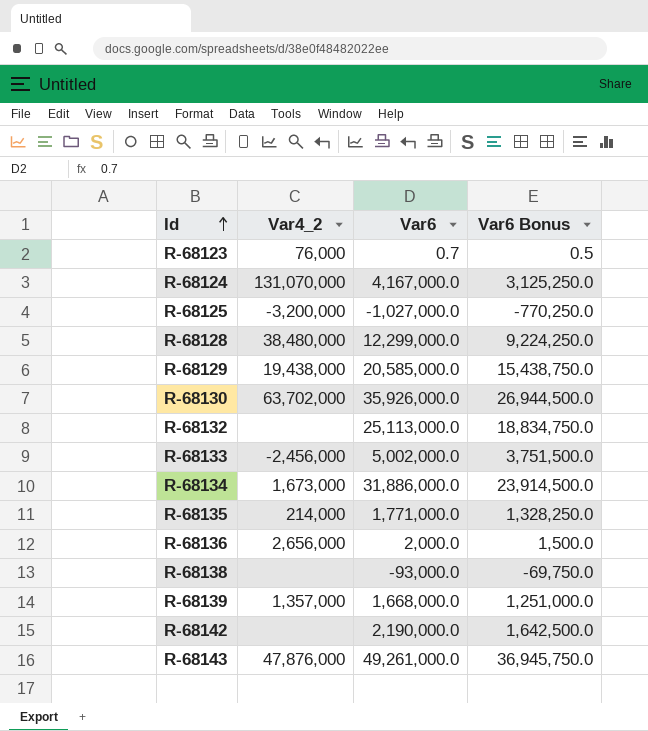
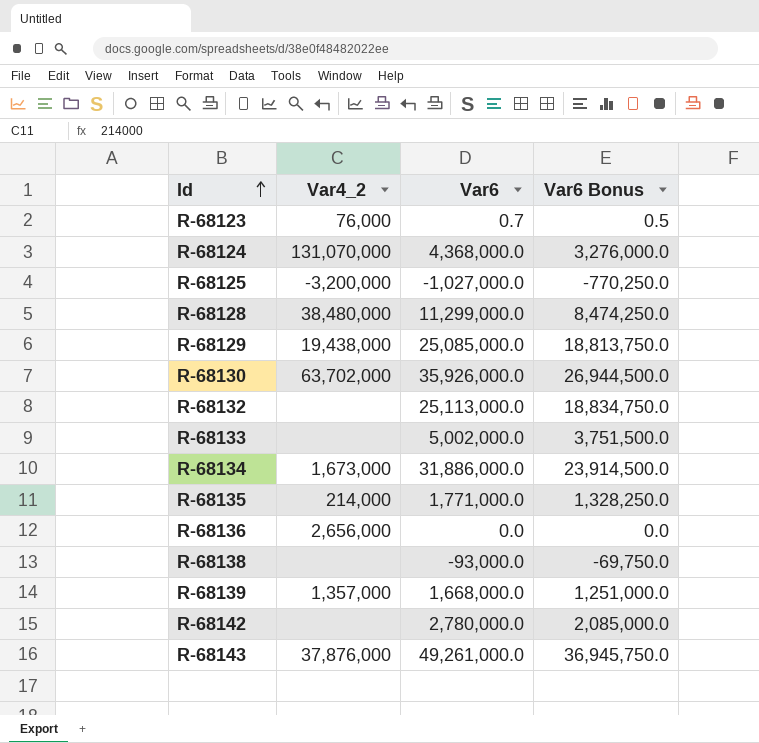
R-68124 | Var6: 4,167,000.0 -> 4,368,000.0
R-68124 | Var6 Bonus: 3,125,250.0 -> 3,276,000.0
R-68128 | Var6: 12,299,000.0 -> 11,299,000.0
R-68128 | Var6 Bonus: 9,224,250.0 -> 8,474,250.0
R-68129 | Var6: 20,585,000.0 -> 25,085,000.0
R-68129 | Var6 Bonus: 15,438,750.0 -> 18,813,750.0
R-68133 | Var4_2: -2,456,000 -> none
R-68136 | Var6: 2,000.0 -> 0.0
R-68136 | Var6 Bonus: 1,500.0 -> 0.0
R-68142 | Var6: 2,190,000.0 -> 2,780,000.0
R-68142 | Var6 Bonus: 1,642,500.0 -> 2,085,000.0
R-68143 | Var4_2: 47,876,000 -> 37,876,000

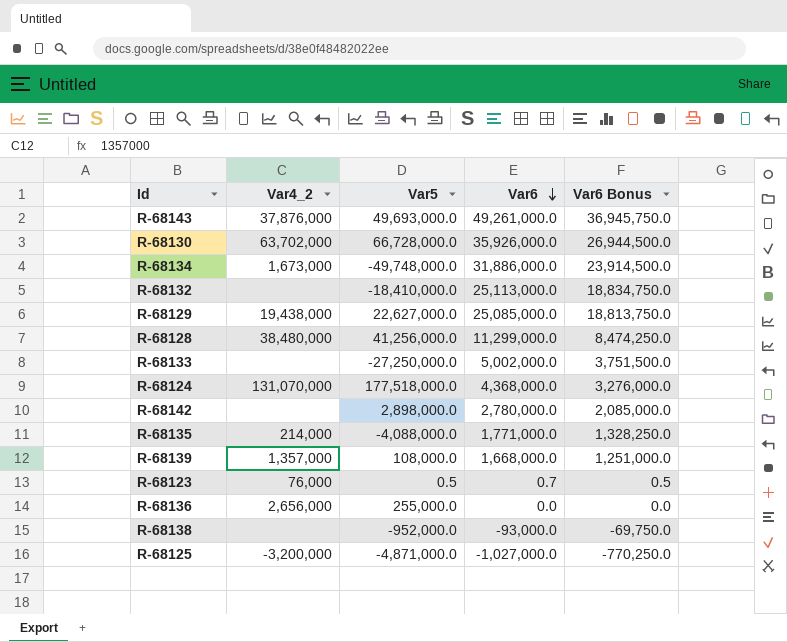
row order: Id ascending -> Var6 descending
column Var5 | position: none -> 3

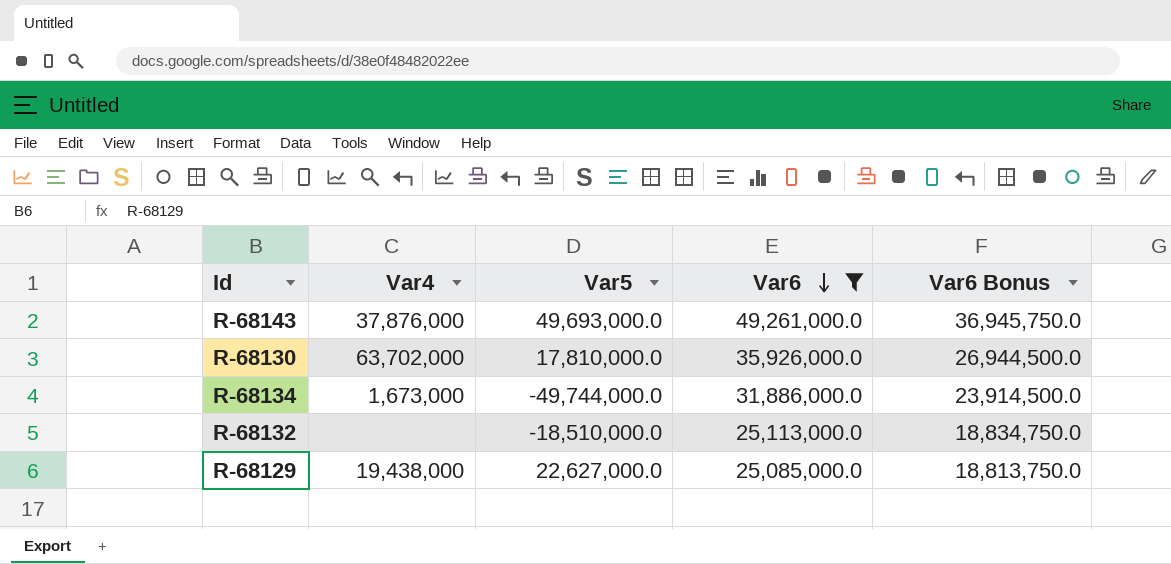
filter: none -> Var6 >= 25,085,000.0
column name: Var4_2 -> Var4
R-68130 | Var5: 66,728,000.0 -> 17,810,000.0
R-68134 | Var5: -49,748,000.0 -> -49,744,000.0
R-68132 | Var5: -18,410,000.0 -> -18,510,000.0

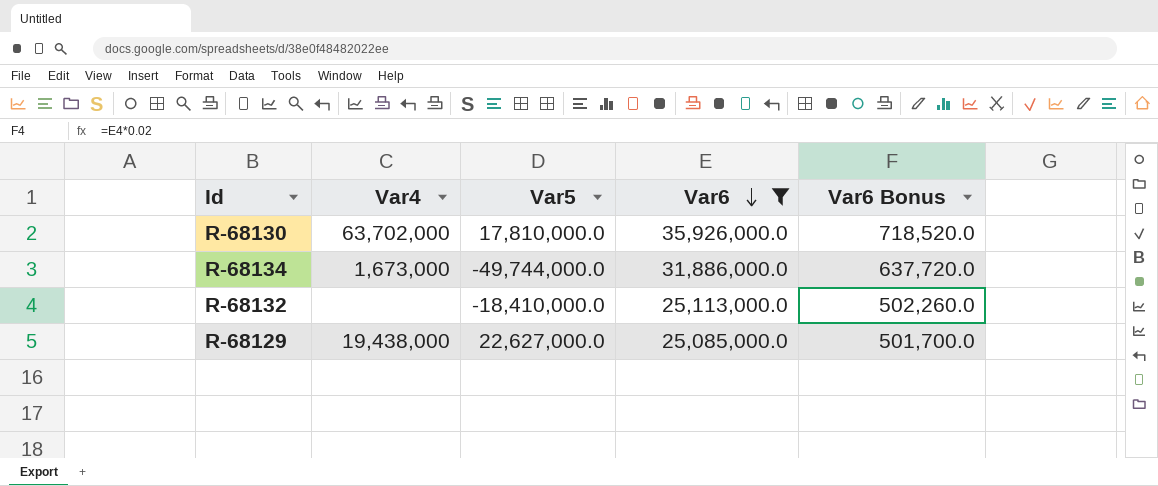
column Var6 Bonus | formula: [Var6] * 0.75 -> [Var6] * 0.02
row R-68143: 37,876,000 | 49,693,000.0 | 49,261,000.0 | 36,945,750.0 -> none
R-68132 | Var5: -18,510,000.0 -> -18,410,000.0

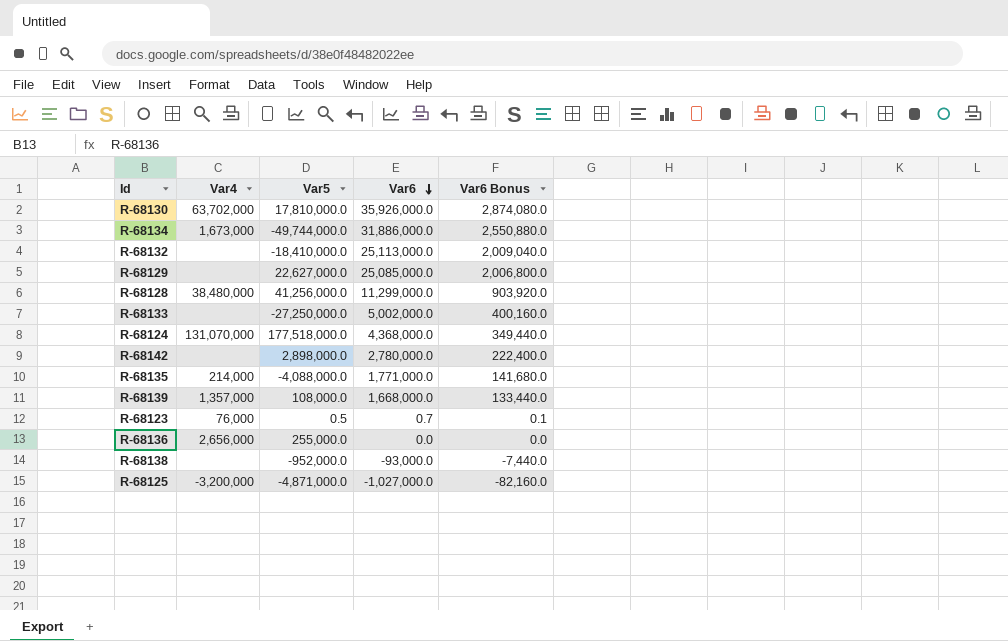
filter: Var6 >= 25,085,000.0 -> none
column Var6 Bonus | formula: [Var6] * 0.02 -> [Var6] * 0.08
R-68129 | Var4: 19,438,000 -> none

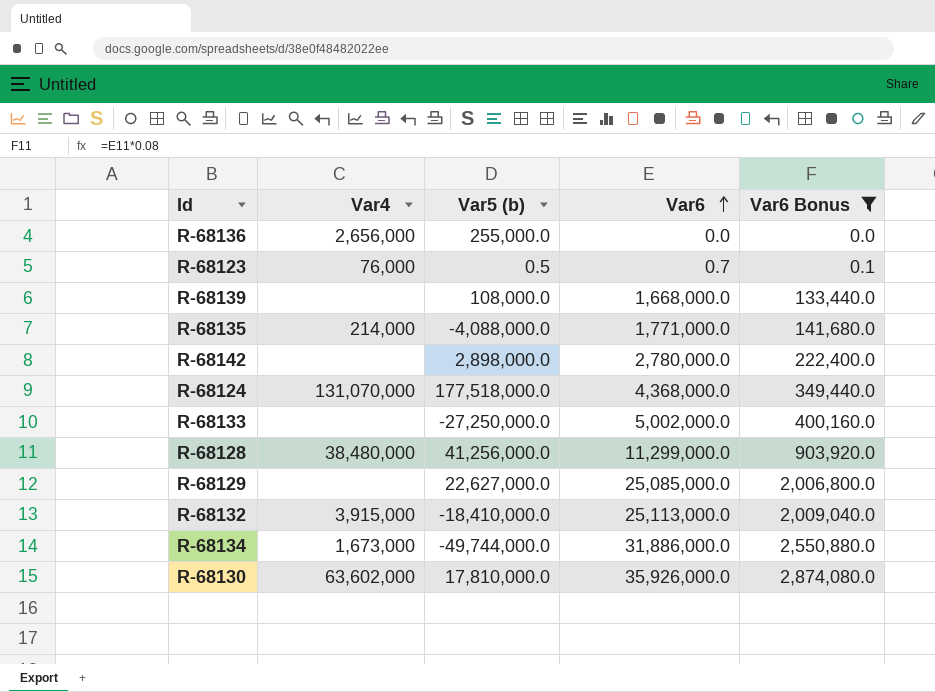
filter: none -> Var6 Bonus >= 0.0
row order: Var6 descending -> Var6 ascending
column name: Var5 -> Var5 (b)
R-68139 | Var4: 1,357,000 -> none
R-68132 | Var4: none -> 3,915,000
R-68130 | Var4: 63,702,000 -> 63,602,000

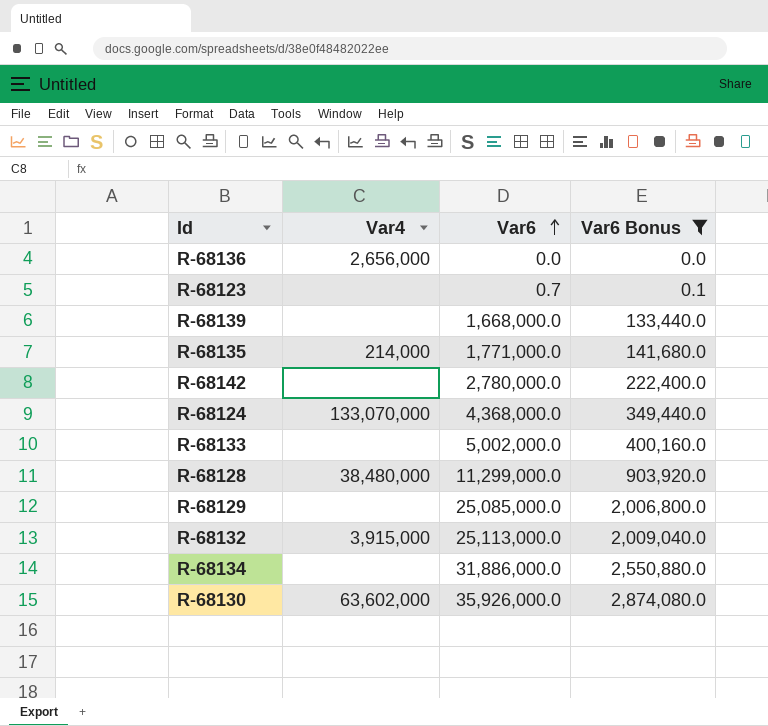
column Var5 (b) | position: 3 -> none
R-68123 | Var4: 76,000 -> none
R-68124 | Var4: 131,070,000 -> 133,070,000
R-68134 | Var4: 1,673,000 -> none

